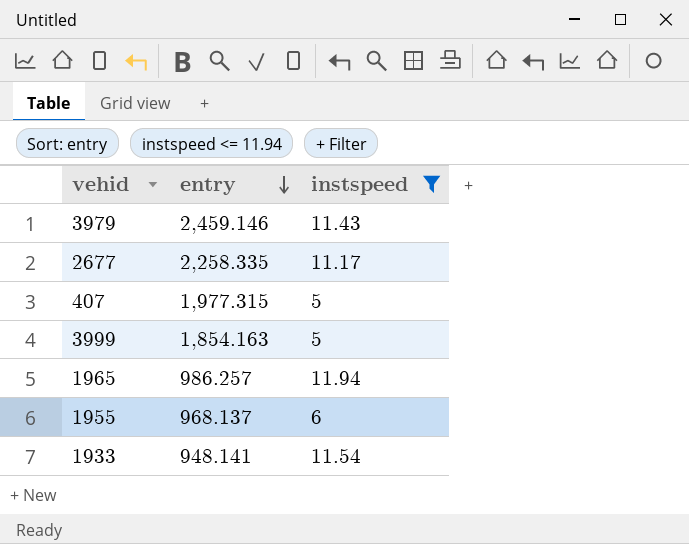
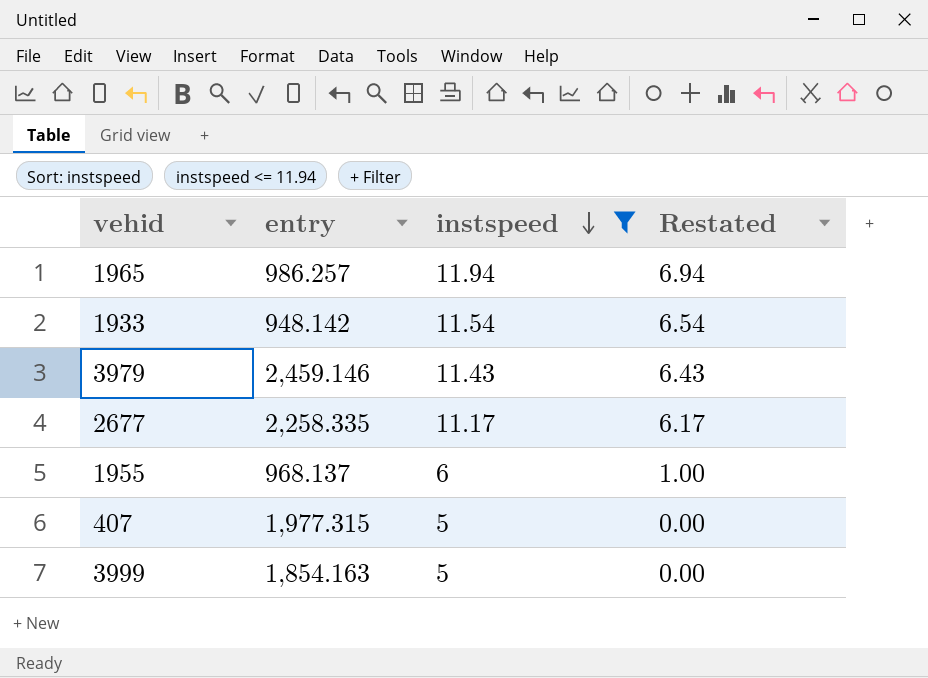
row order: entry descending -> instspeed descending
column Restated | formula: none -> [instspeed] - 5
1933 | entry: 948.141 -> 948.142

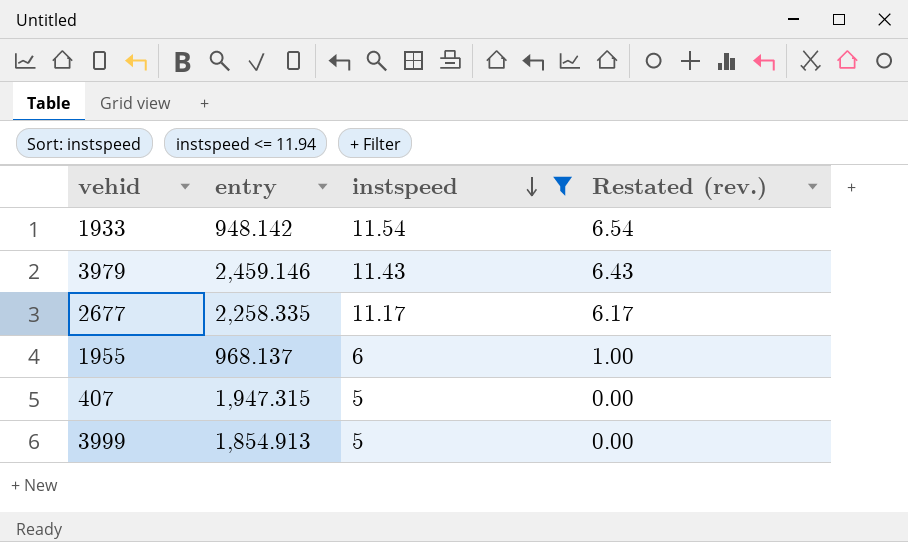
column name: Restated -> Restated (rev.)
row 1965: 986.257 | 11.94 | 6.94 -> none
407 | entry: 1,977.315 -> 1,947.315
3999 | entry: 1,854.163 -> 1,854.913

